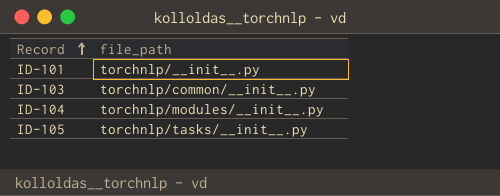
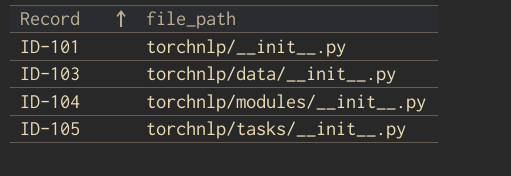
ID-103 | file_path: torchnlp/common/__init__.py -> torchnlp/data/__init__.py

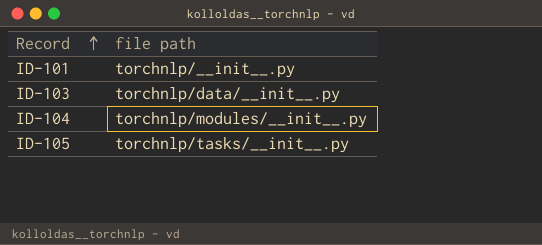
column name: file_path -> file path

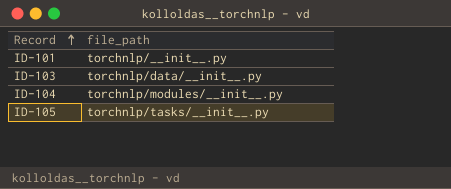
column name: file path -> file_path

